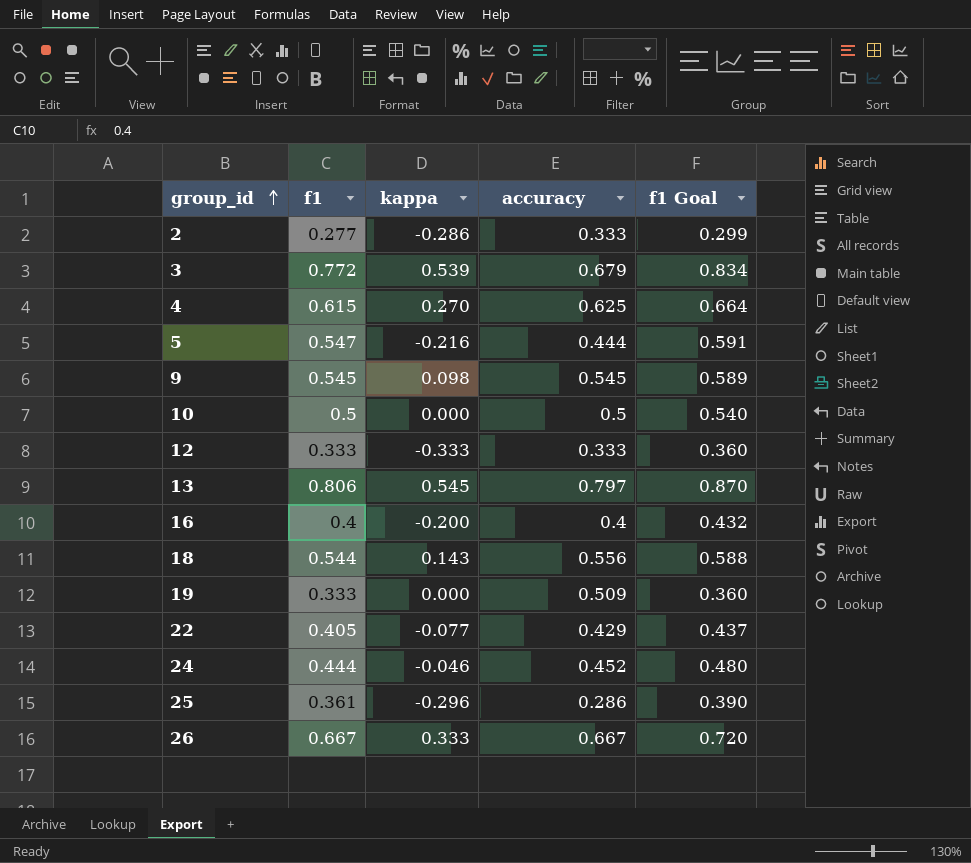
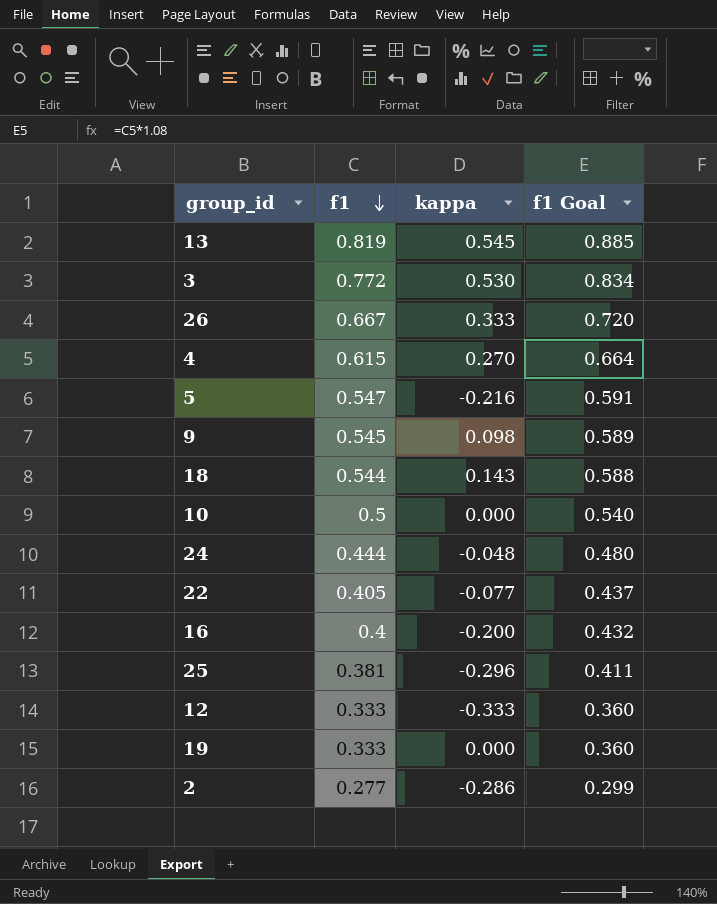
row order: group_id ascending -> f1 descending
column accuracy | position: 4 -> none
13 | f1: 0.806 -> 0.819
13 | f1 Goal: 0.870 -> 0.885
3 | kappa: 0.539 -> 0.530
24 | kappa: -0.046 -> -0.048
25 | f1: 0.361 -> 0.381
25 | f1 Goal: 0.390 -> 0.411

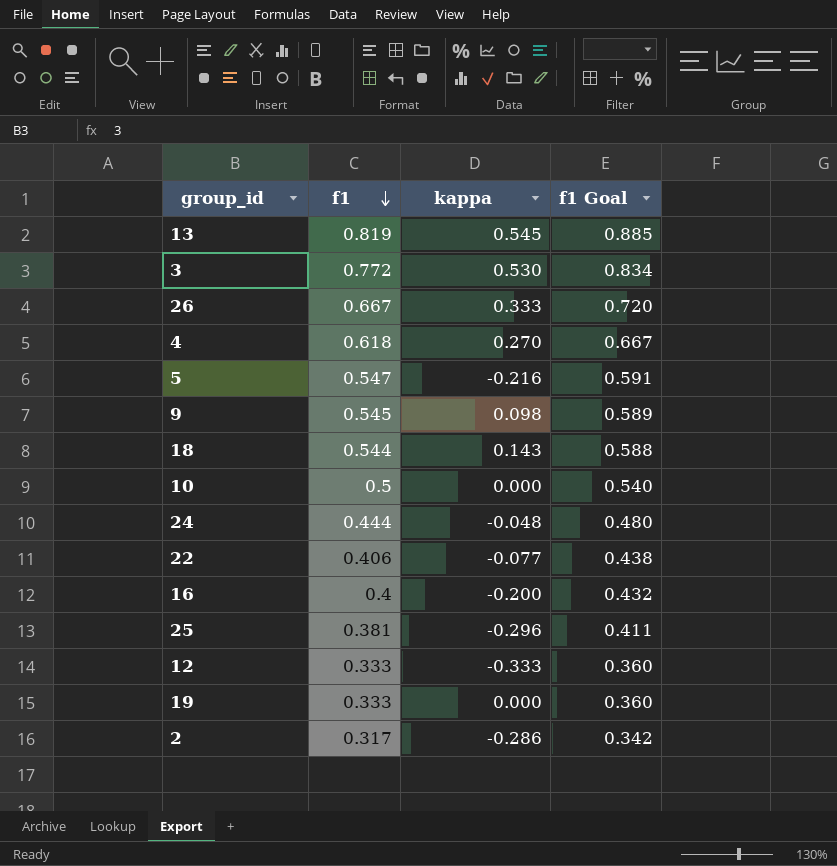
4 | f1: 0.615 -> 0.618
4 | f1 Goal: 0.664 -> 0.667
22 | f1: 0.405 -> 0.406
22 | f1 Goal: 0.437 -> 0.438
2 | f1: 0.277 -> 0.317
2 | f1 Goal: 0.299 -> 0.342

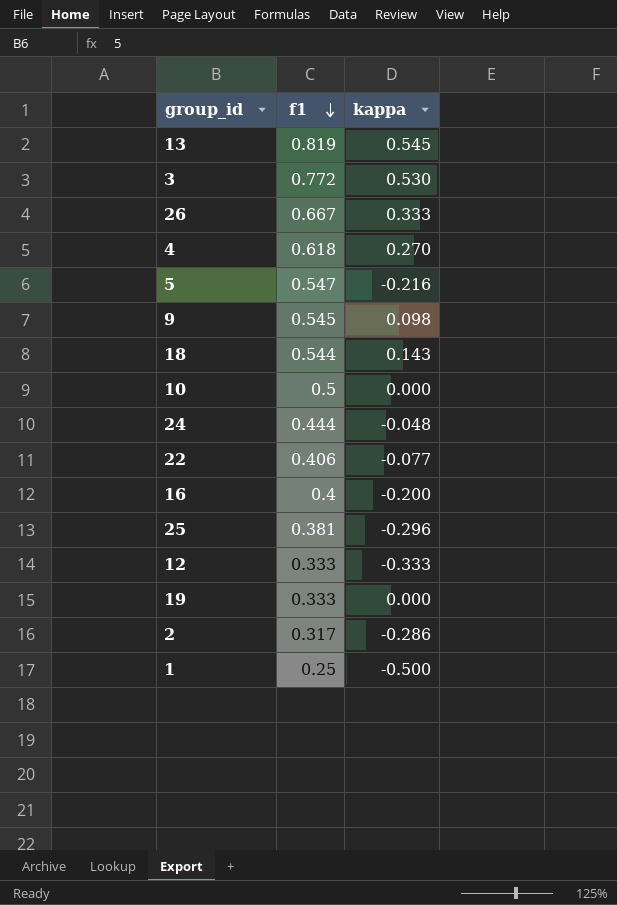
column f1 Goal | formula: [f1] * 1.08 -> none
row 1: none -> 0.25 | -0.500

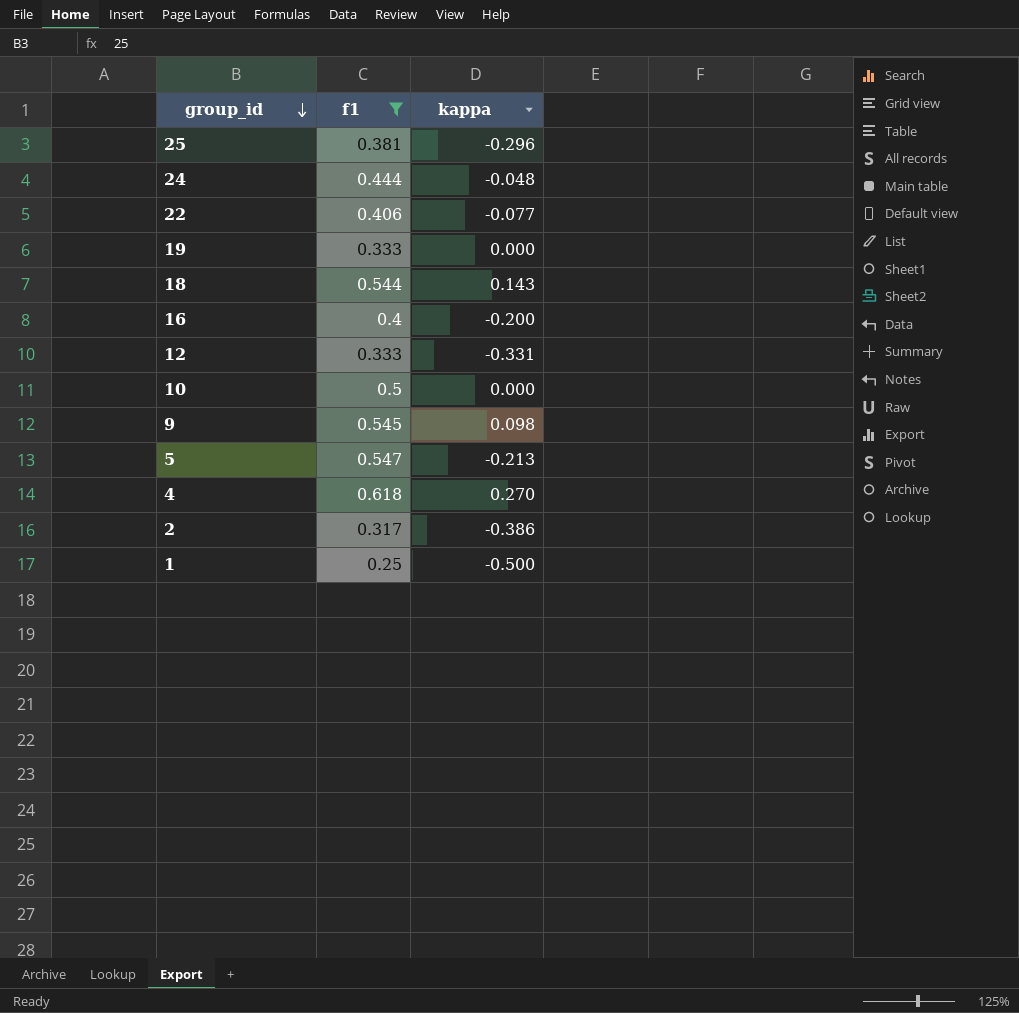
filter: none -> f1 <= 0.618
row order: f1 descending -> group_id descending
12 | kappa: -0.333 -> -0.331
5 | kappa: -0.216 -> -0.213
2 | kappa: -0.286 -> -0.386

